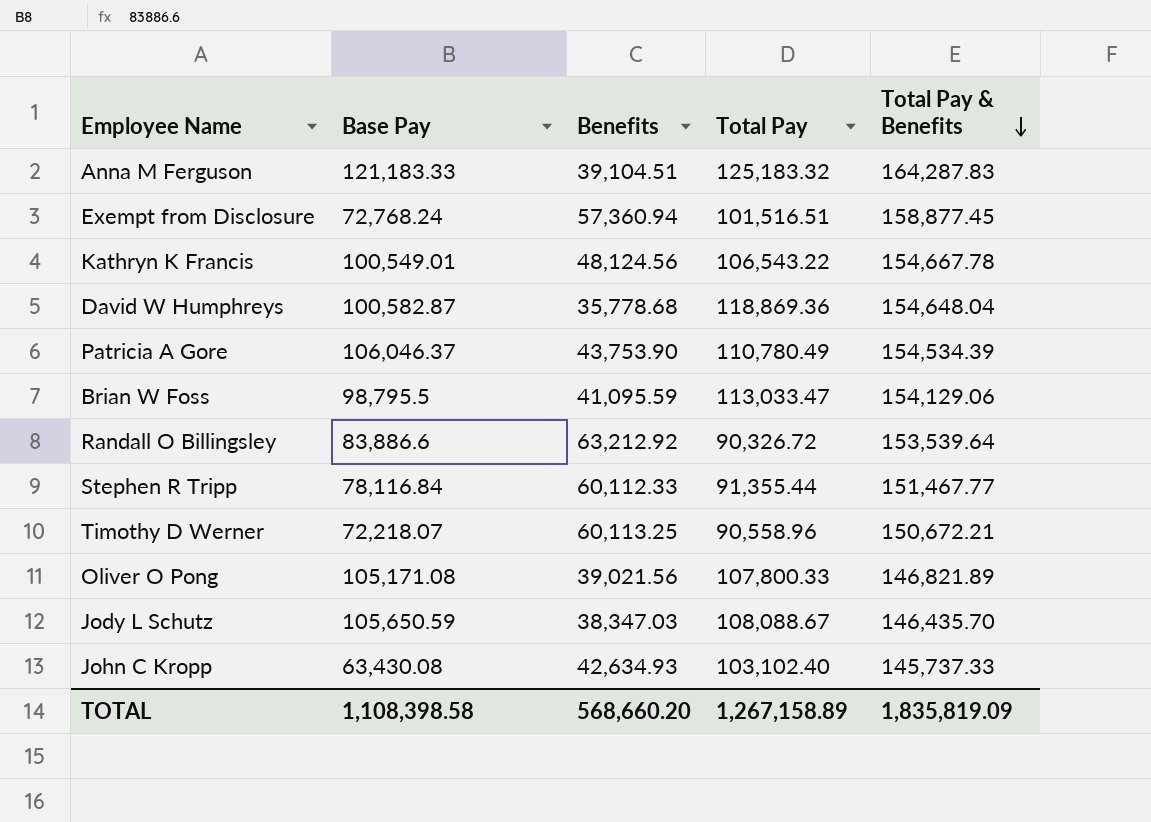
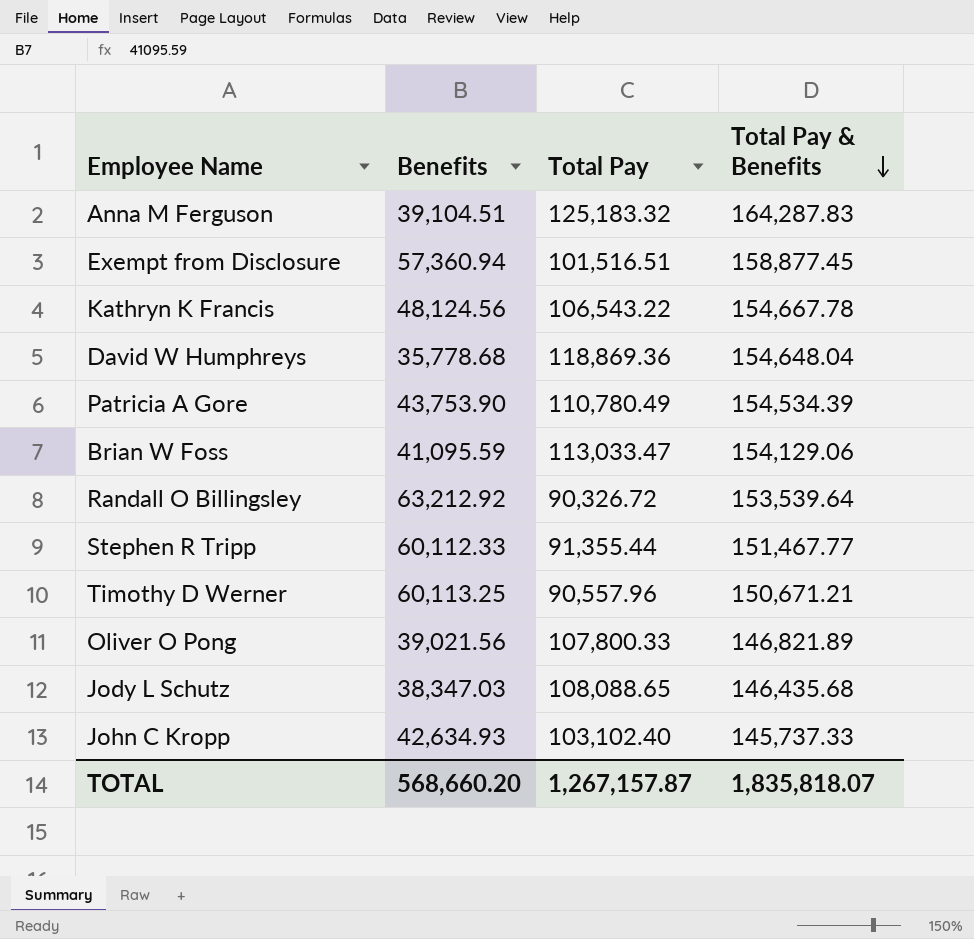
column Base Pay | position: 2 -> none
Timothy D Werner | Total Pay: 90,558.96 -> 90,557.96
Timothy D Werner | Total Pay & Benefits: 150,672.21 -> 150,671.21
Jody L Schutz | Total Pay: 108,088.67 -> 108,088.65
Jody L Schutz | Total Pay & Benefits: 146,435.70 -> 146,435.68
TOTAL | Total Pay: 1,267,158.89 -> 1,267,157.87
TOTAL | Total Pay & Benefits: 1,835,819.09 -> 1,835,818.07

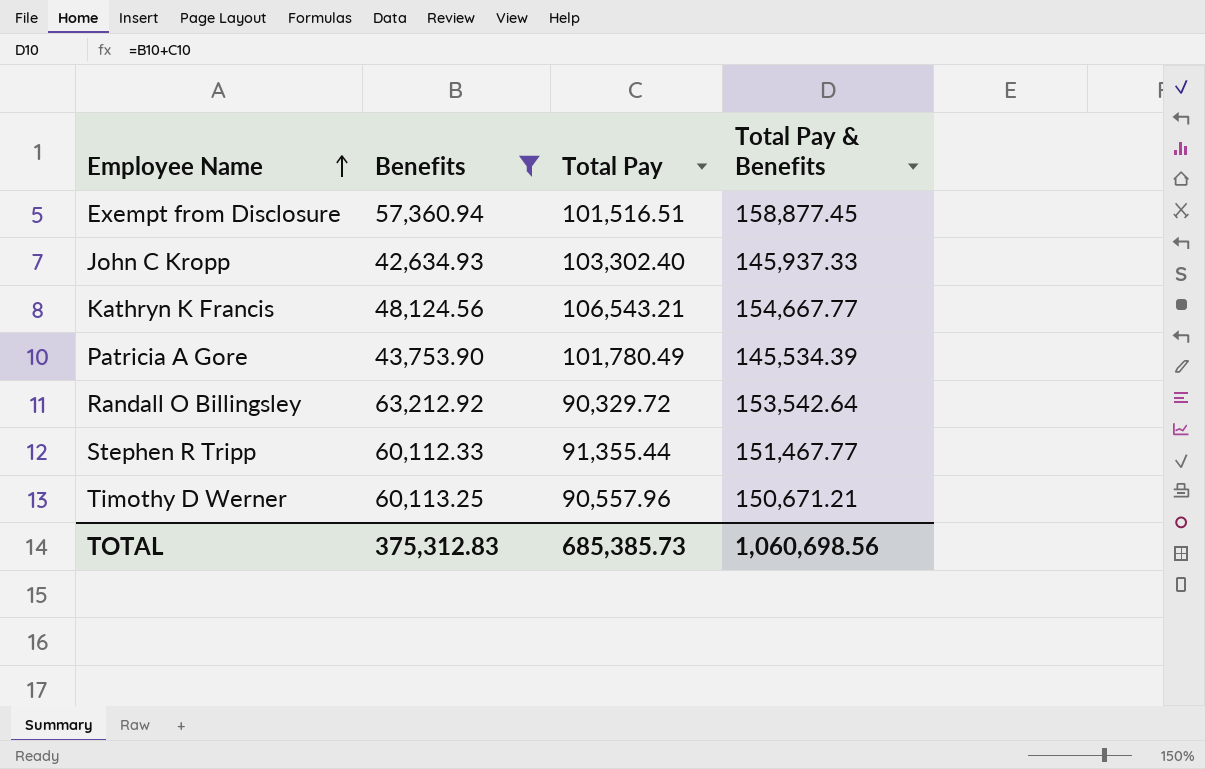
filter: none -> Benefits >= 42,634.93
row order: Total Pay & Benefits descending -> Employee Name ascending
John C Kropp | Total Pay: 103,102.40 -> 103,302.40
John C Kropp | Total Pay & Benefits: 145,737.33 -> 145,937.33
Kathryn K Francis | Total Pay: 106,543.22 -> 106,543.21
Kathryn K Francis | Total Pay & Benefits: 154,667.78 -> 154,667.77
Patricia A Gore | Total Pay: 110,780.49 -> 101,780.49
Patricia A Gore | Total Pay & Benefits: 154,534.39 -> 145,534.39
Randall O Billingsley | Total Pay: 90,326.72 -> 90,329.72
Randall O Billingsley | Total Pay & Benefits: 153,539.64 -> 153,542.64
TOTAL | Benefits: 568,660.20 -> 375,312.83
TOTAL | Total Pay: 1,267,157.87 -> 685,385.73
TOTAL | Total Pay & Benefits: 1,835,818.07 -> 1,060,698.56

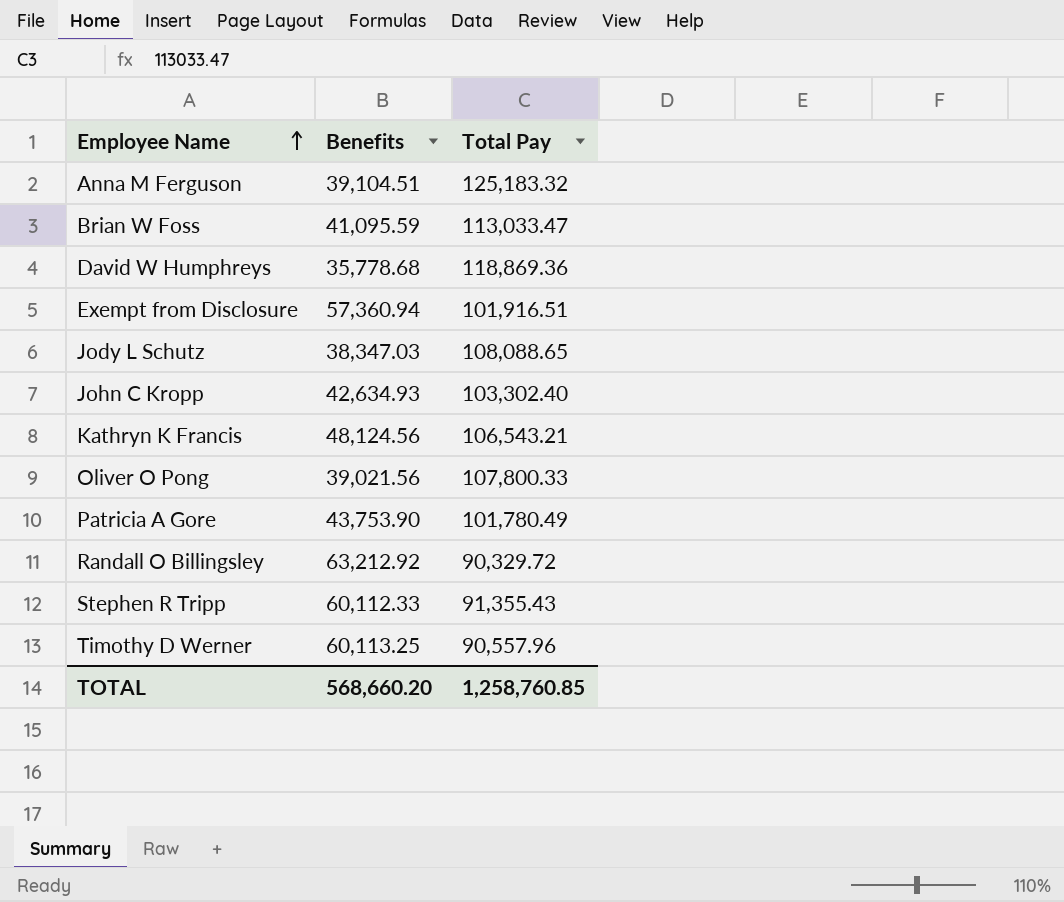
filter: Benefits >= 42,634.93 -> none
column Total Pay & Benefits | formula: [Benefits] + [Total Pay] -> none
Exempt from Disclosure | Total Pay: 101,516.51 -> 101,916.51
Stephen R Tripp | Total Pay: 91,355.44 -> 91,355.43
TOTAL | Benefits: 375,312.83 -> 568,660.20
TOTAL | Total Pay: 685,385.73 -> 1,258,760.85

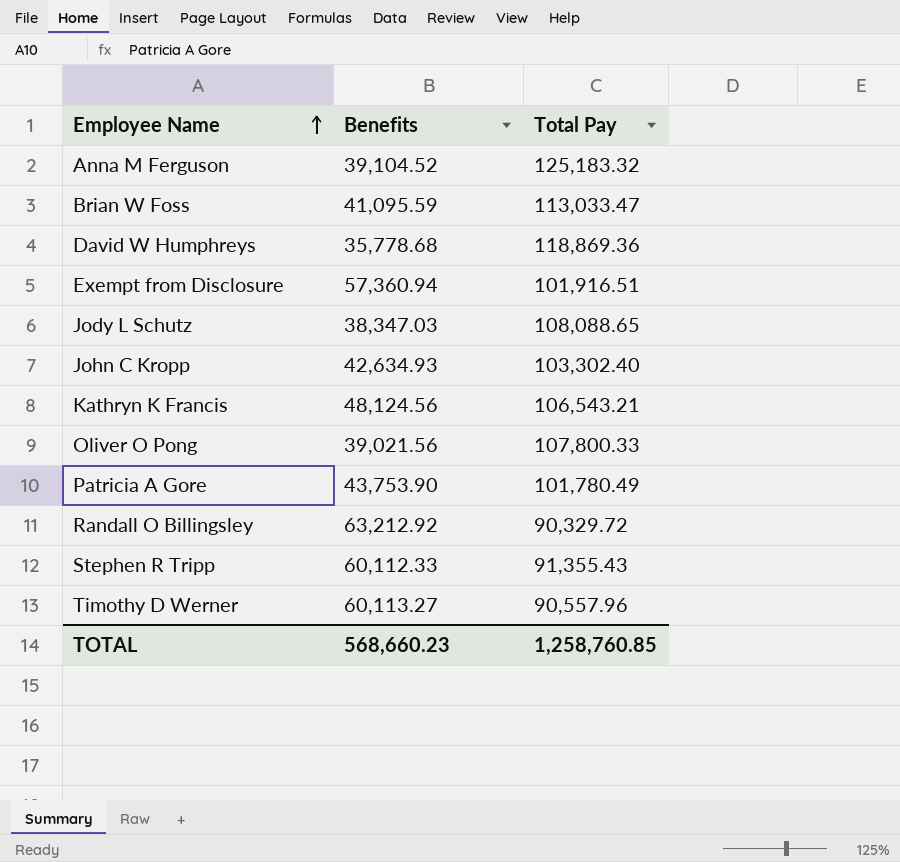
Anna M Ferguson | Benefits: 39,104.51 -> 39,104.52
Timothy D Werner | Benefits: 60,113.25 -> 60,113.27
TOTAL | Benefits: 568,660.20 -> 568,660.23

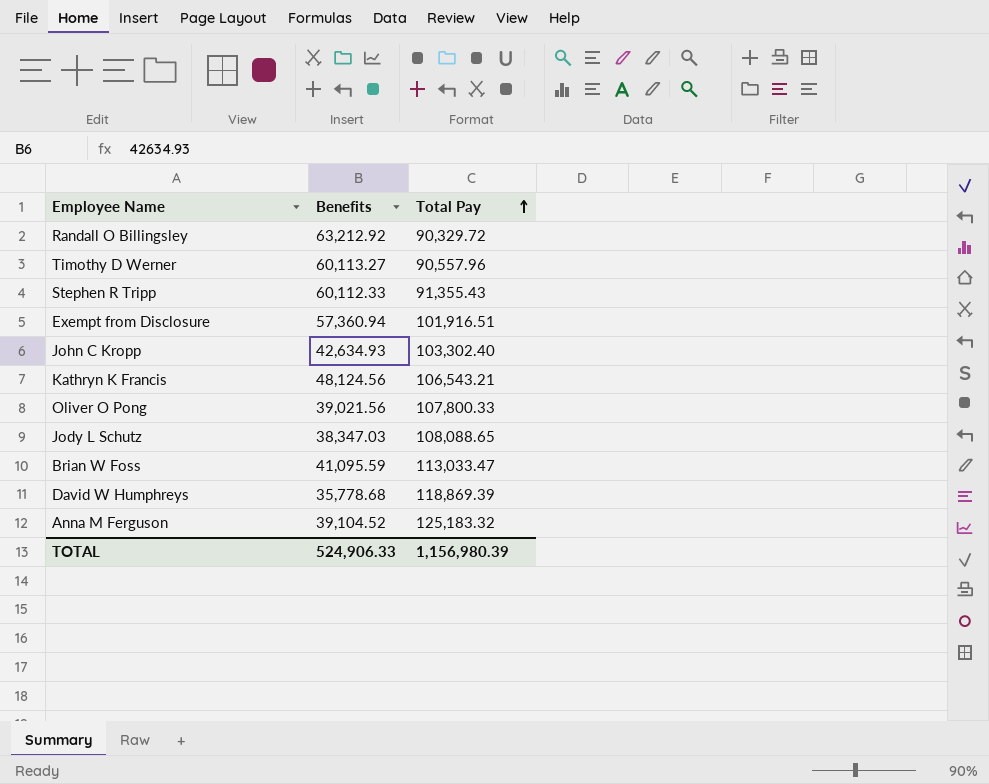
row order: Employee Name ascending -> Total Pay ascending
row Patricia A Gore: 43,753.90 | 101,780.49 -> none
David W Humphreys | Total Pay: 118,869.36 -> 118,869.39
TOTAL | Benefits: 568,660.23 -> 524,906.33
TOTAL | Total Pay: 1,258,760.85 -> 1,156,980.39

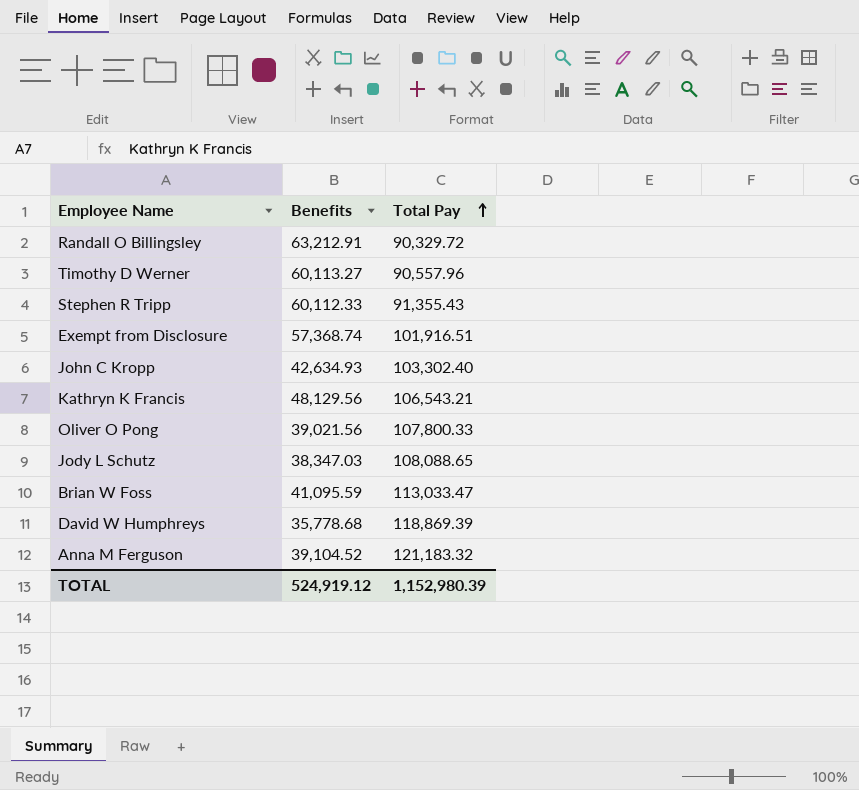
Randall O Billingsley | Benefits: 63,212.92 -> 63,212.91
Exempt from Disclosure | Benefits: 57,360.94 -> 57,368.74
Kathryn K Francis | Benefits: 48,124.56 -> 48,129.56
Anna M Ferguson | Total Pay: 125,183.32 -> 121,183.32
TOTAL | Benefits: 524,906.33 -> 524,919.12
TOTAL | Total Pay: 1,156,980.39 -> 1,152,980.39

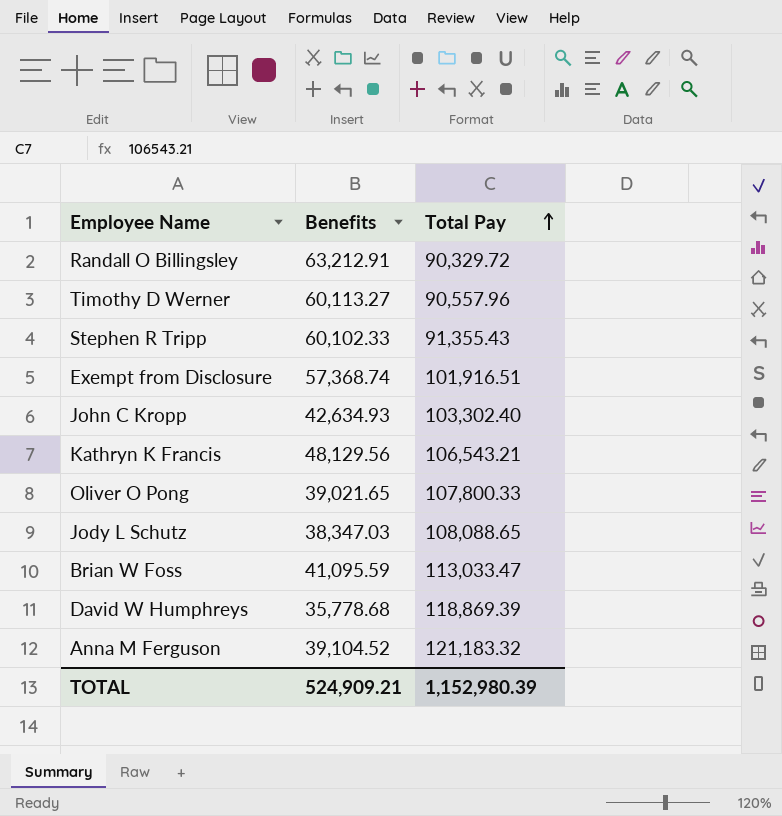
Stephen R Tripp | Benefits: 60,112.33 -> 60,102.33
Oliver O Pong | Benefits: 39,021.56 -> 39,021.65
TOTAL | Benefits: 524,919.12 -> 524,909.21

